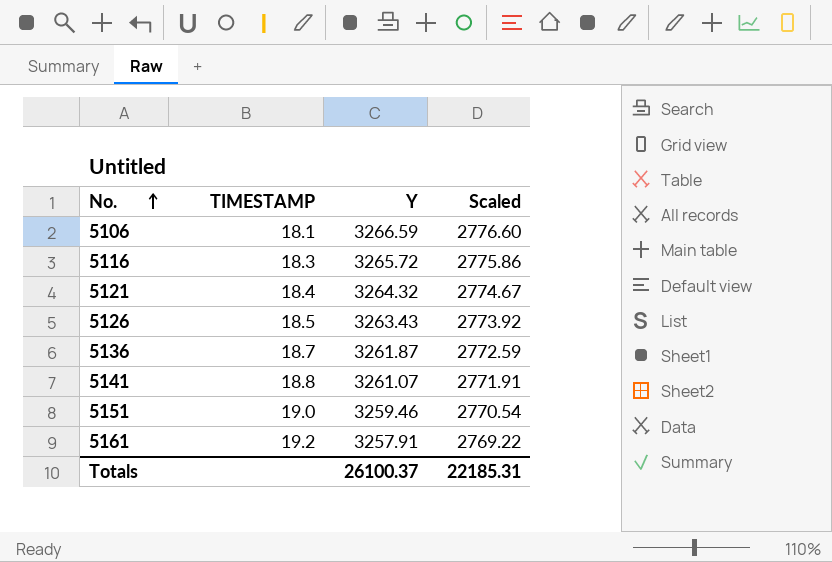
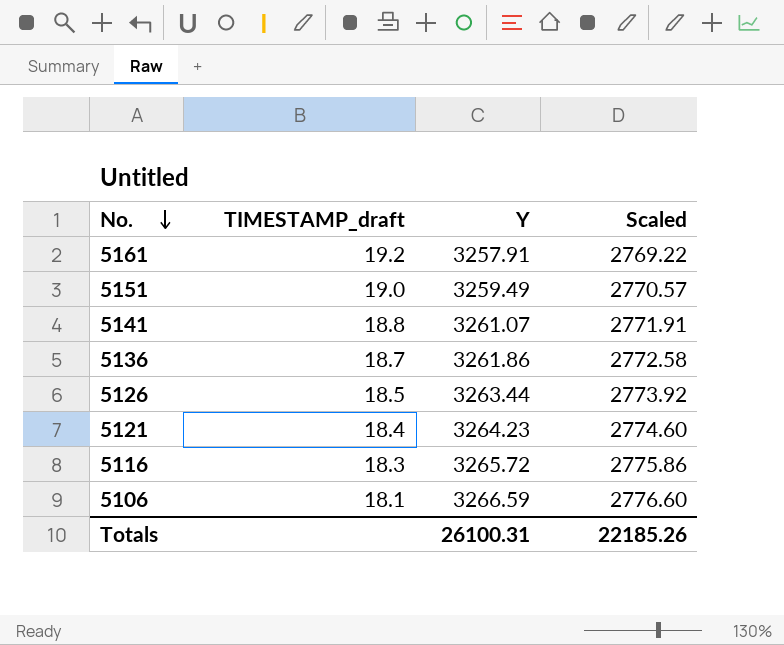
row order: No. ascending -> No. descending
column name: TIMESTAMP -> TIMESTAMP_draft
5151 | Y: 3259.46 -> 3259.49
5151 | Scaled: 2770.54 -> 2770.57
5136 | Y: 3261.87 -> 3261.86
5136 | Scaled: 2772.59 -> 2772.58
5126 | Y: 3263.43 -> 3263.44
5121 | Y: 3264.32 -> 3264.23
5121 | Scaled: 2774.67 -> 2774.60
Totals | Y: 26100.37 -> 26100.31
Totals | Scaled: 22185.31 -> 22185.26

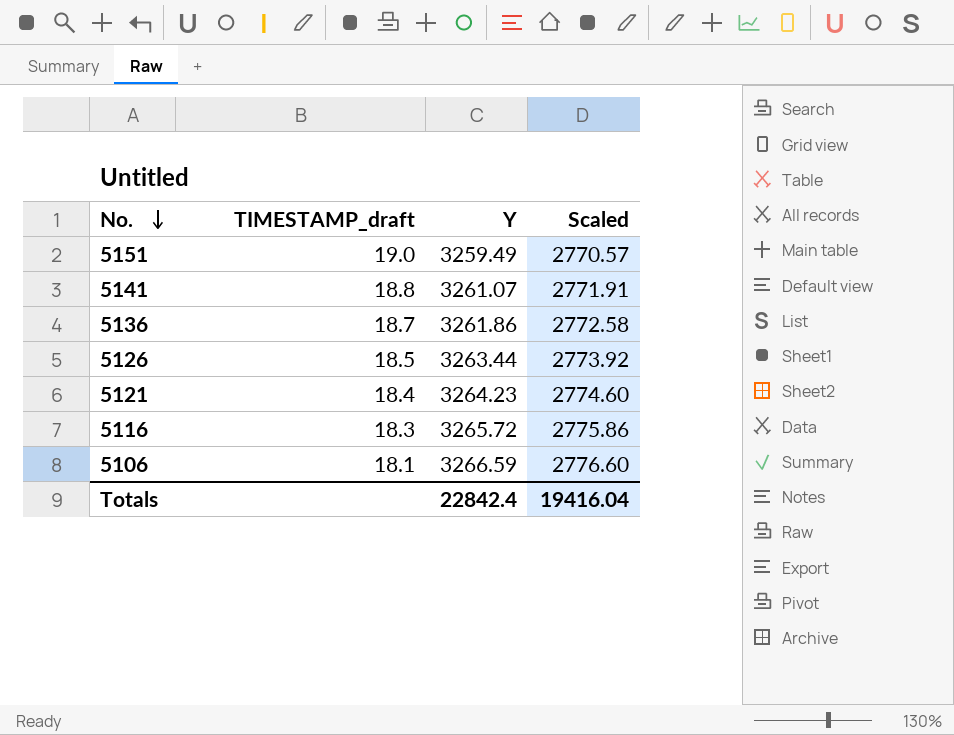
row 5161: 19.2 | 3257.91 | 2769.22 -> none
Totals | Y: 26100.31 -> 22842.4
Totals | Scaled: 22185.26 -> 19416.04

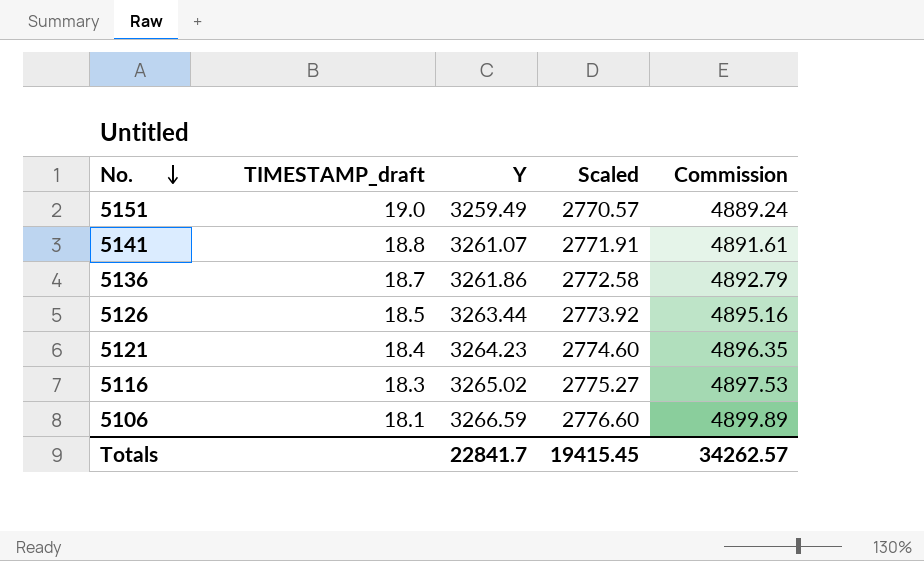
column Commission | formula: none -> [Y] * 1.5
5116 | Y: 3265.72 -> 3265.02
5116 | Scaled: 2775.86 -> 2775.27
Totals | Y: 22842.4 -> 22841.7
Totals | Scaled: 19416.04 -> 19415.45

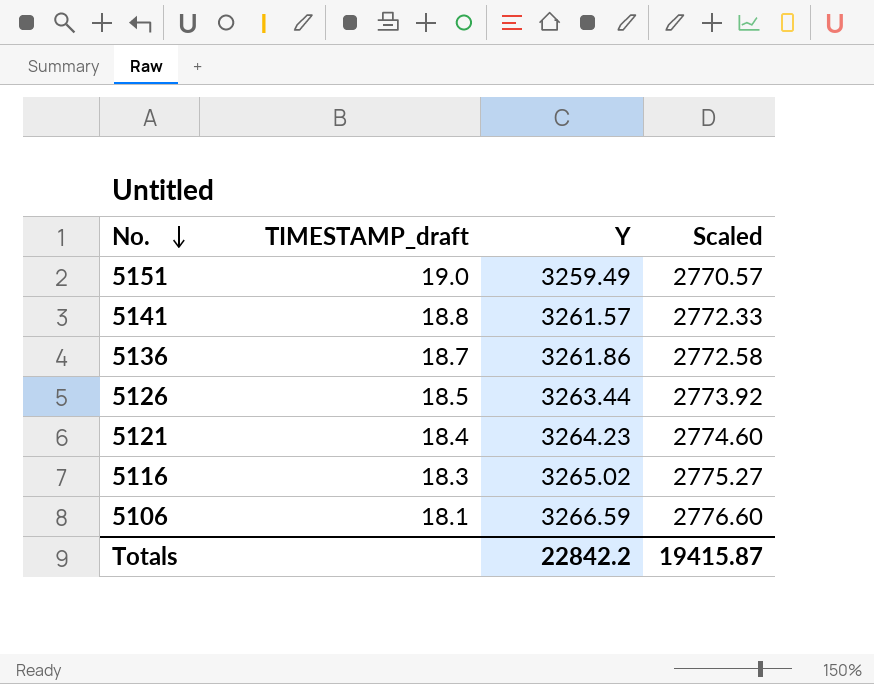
column Commission | formula: [Y] * 1.5 -> none
5141 | Y: 3261.07 -> 3261.57
5141 | Scaled: 2771.91 -> 2772.33
Totals | Y: 22841.7 -> 22842.2
Totals | Scaled: 19415.45 -> 19415.87

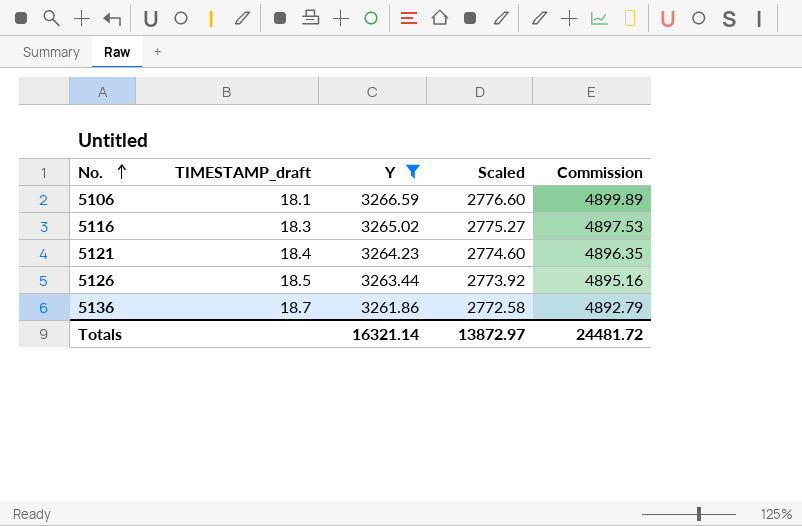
filter: none -> Y >= 3261.86
row order: No. descending -> No. ascending
column Commission | formula: none -> [Y] * 1.5
Totals | Y: 22842.2 -> 16321.14
Totals | Scaled: 19415.87 -> 13872.97

